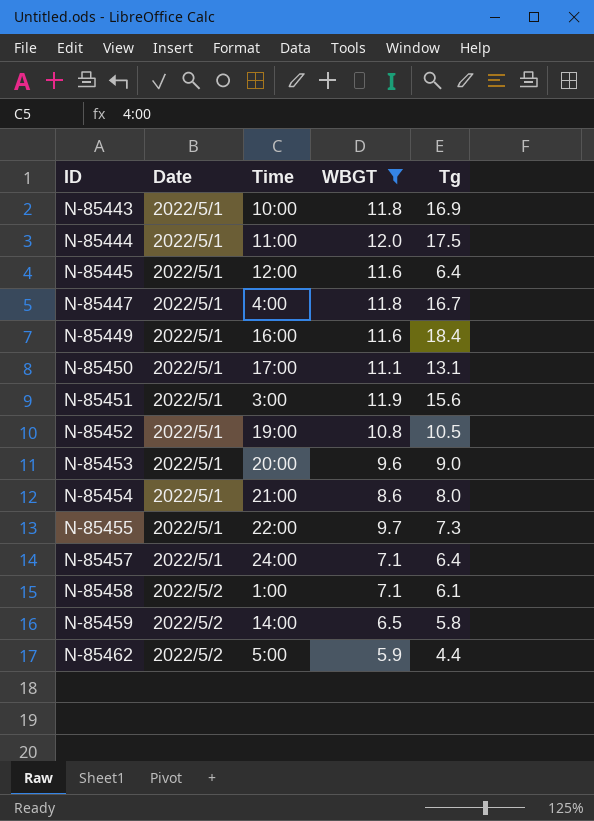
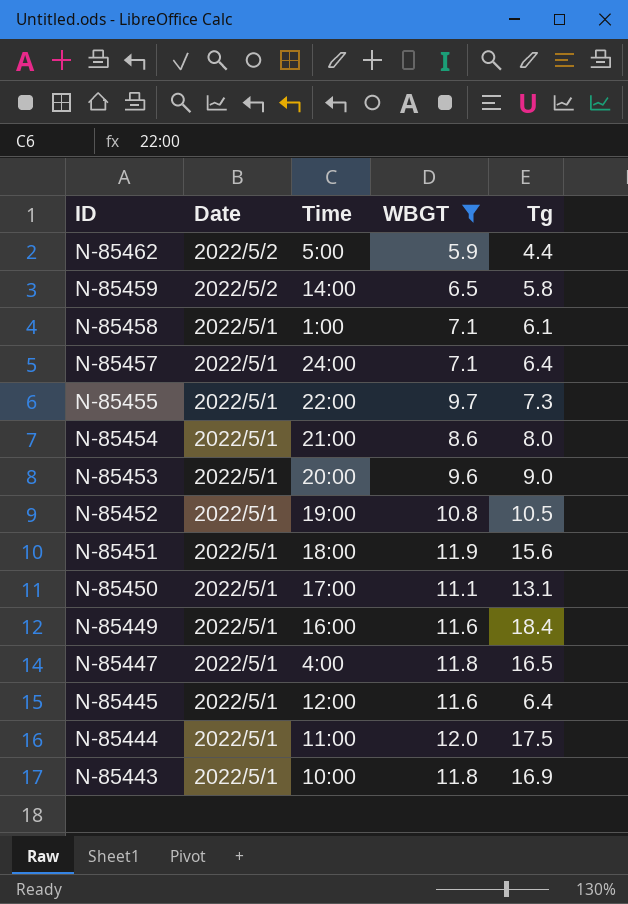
row order: ID ascending -> ID descending
N-85458 | Date: 2022/5/2 -> 2022/5/1
N-85451 | Time: 3:00 -> 18:00
N-85447 | Tg: 16.7 -> 16.5

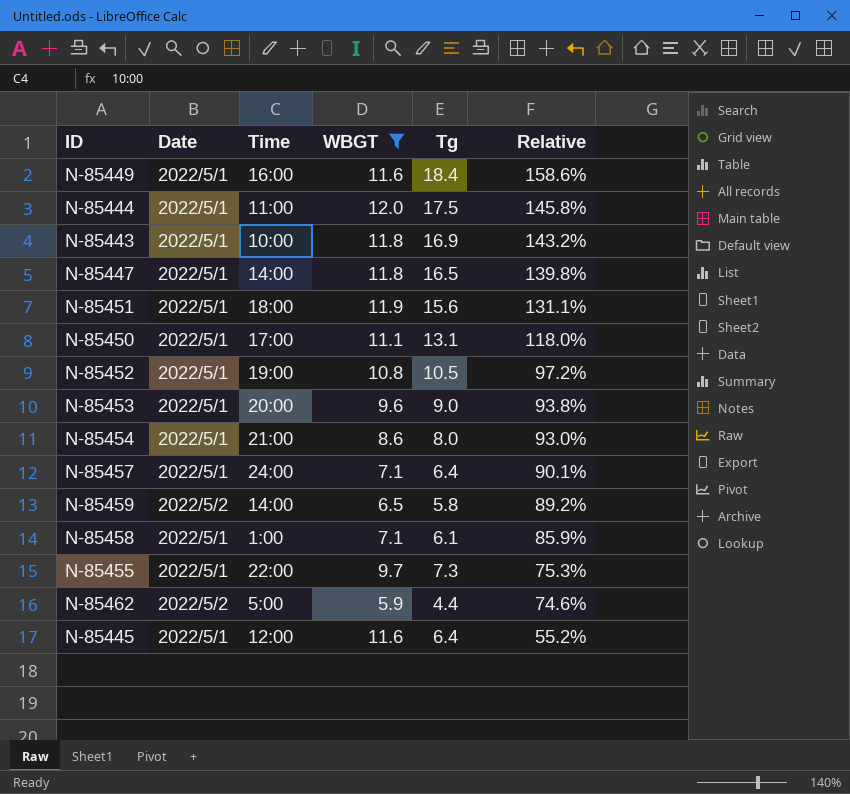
row order: ID descending -> Relative descending
column Relative | formula: none -> [Tg] / [WBGT]
N-85447 | Time: 4:00 -> 14:00

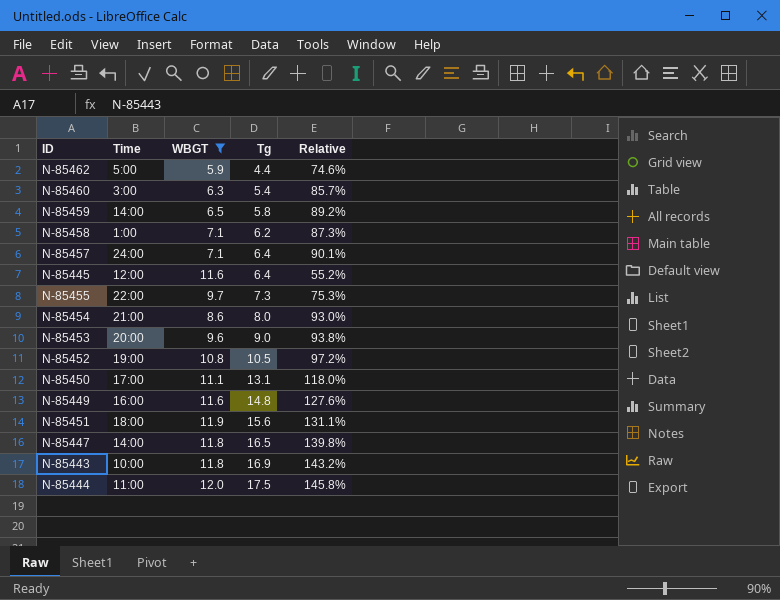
row order: Relative descending -> Tg ascending
column Date | position: 2 -> none
row N-85460: none -> 3:00 | 6.3 | 5.4 | 85.7%
N-85458 | Tg: 6.1 -> 6.2
N-85458 | Relative: 85.9% -> 87.3%
N-85449 | Tg: 18.4 -> 14.8
N-85449 | Relative: 158.6% -> 127.6%

